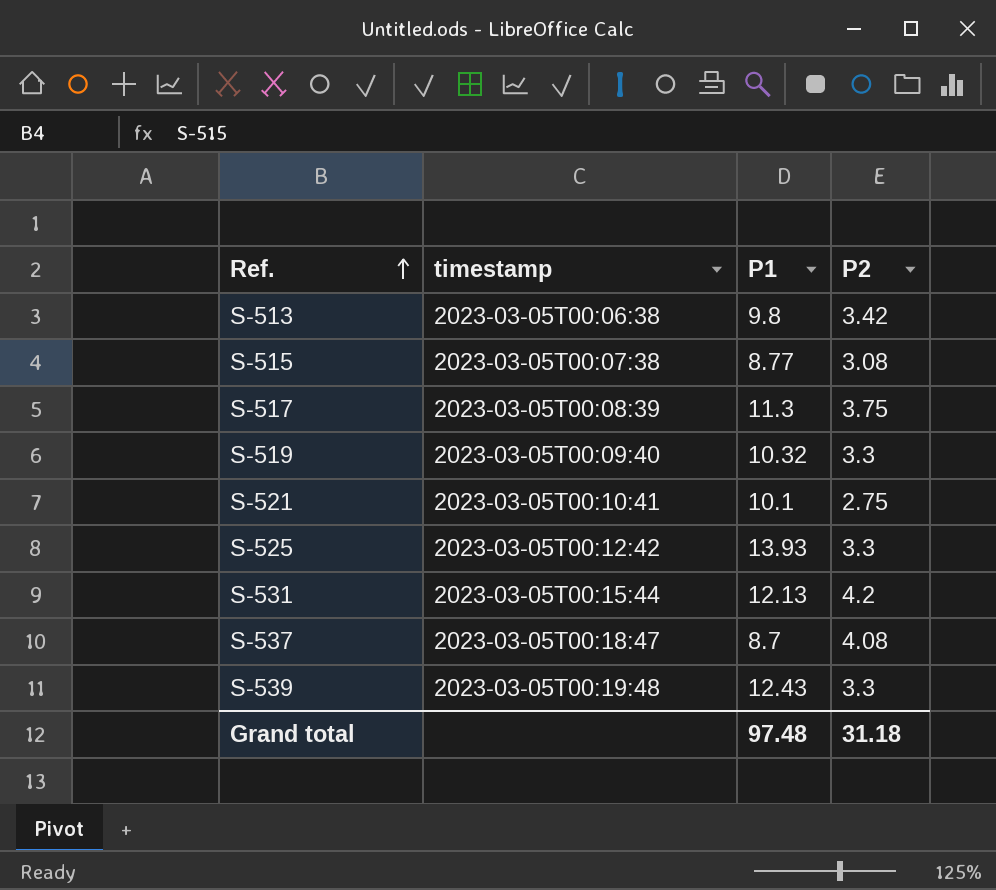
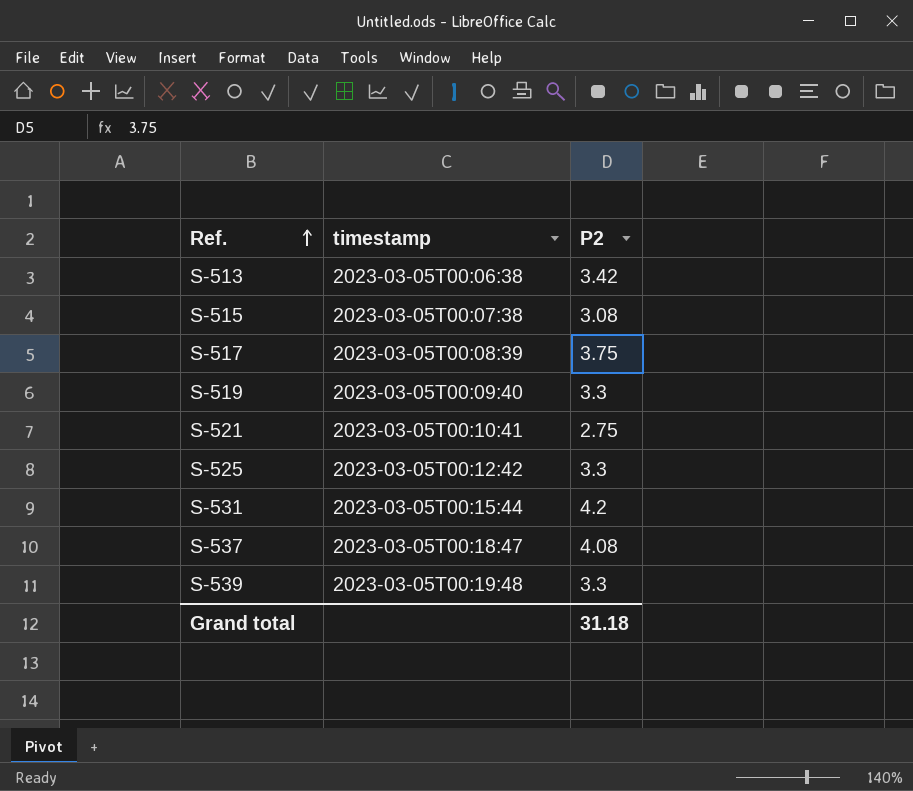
column P1 | position: 3 -> none

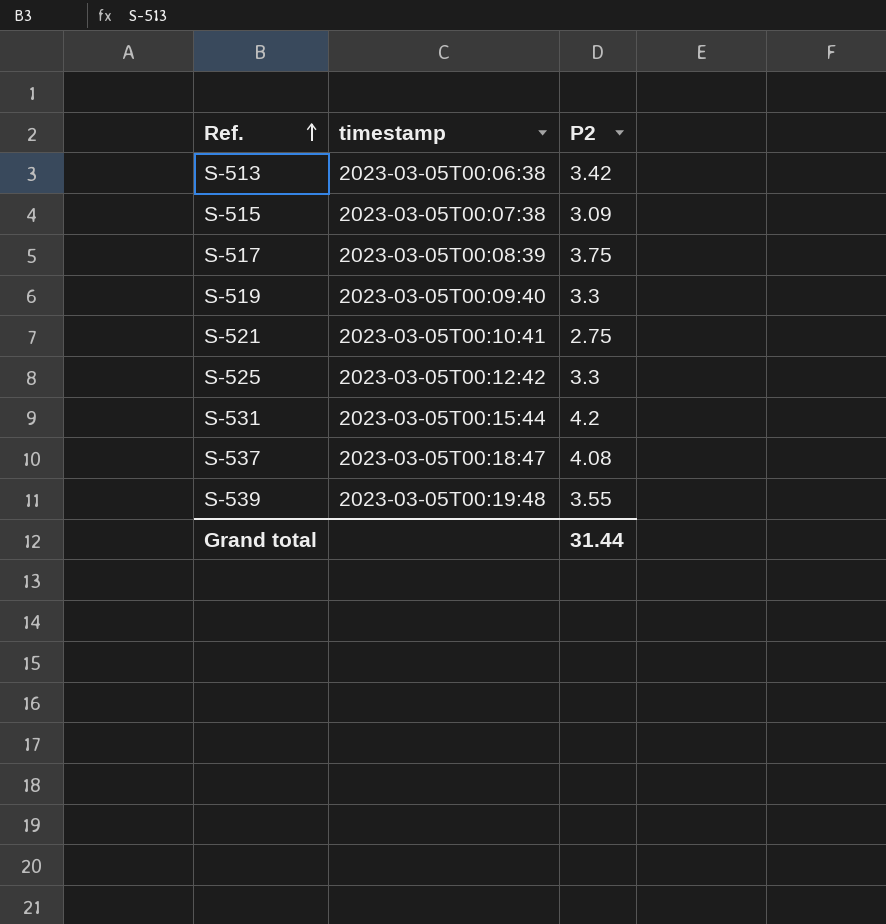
S-515 | P2: 3.08 -> 3.09
S-539 | P2: 3.3 -> 3.55
Grand total | P2: 31.18 -> 31.44

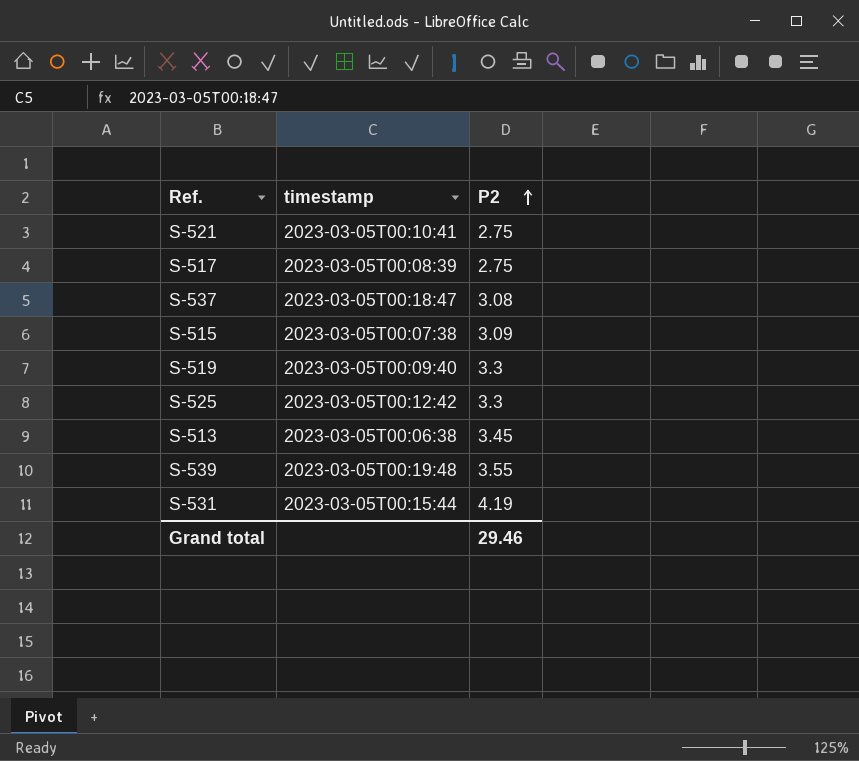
row order: Ref. ascending -> P2 ascending
S-517 | P2: 3.75 -> 2.75
S-537 | P2: 4.08 -> 3.08
S-513 | P2: 3.42 -> 3.45
S-531 | P2: 4.2 -> 4.19
Grand total | P2: 31.44 -> 29.46

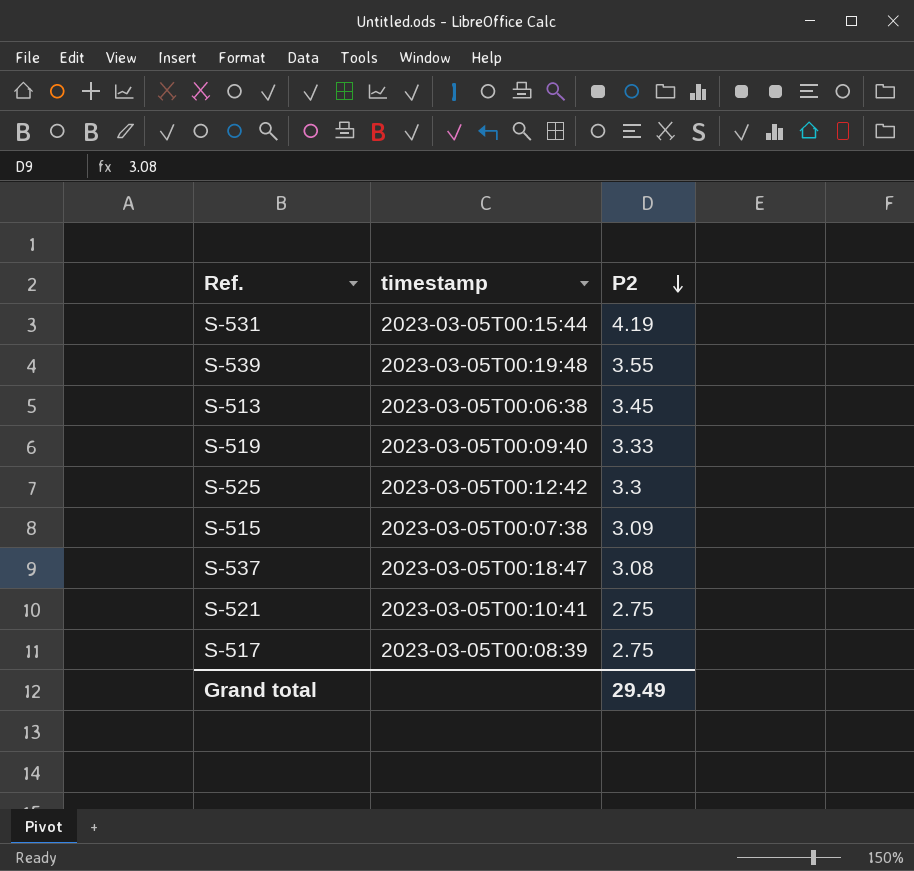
row order: P2 ascending -> P2 descending
S-519 | P2: 3.3 -> 3.33
Grand total | P2: 29.46 -> 29.49

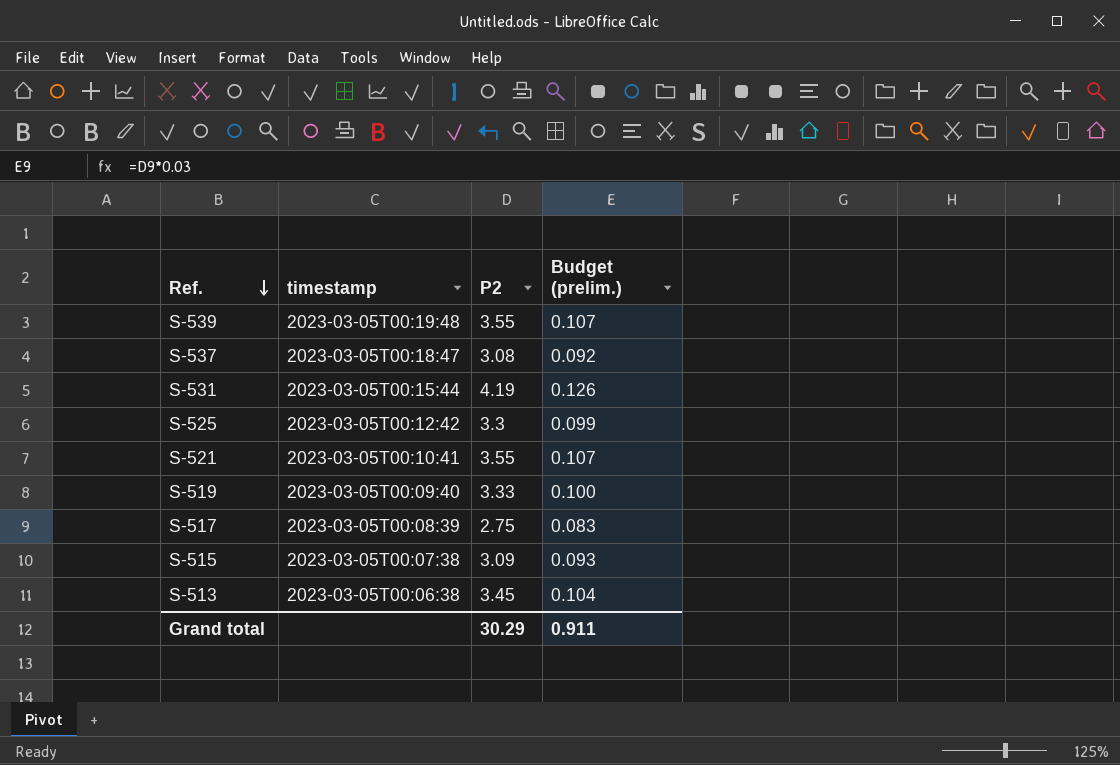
row order: P2 descending -> Ref. descending
column Budget (prelim.) | formula: none -> [P2] * 0.03
S-521 | P2: 2.75 -> 3.55
Grand total | P2: 29.49 -> 30.29

